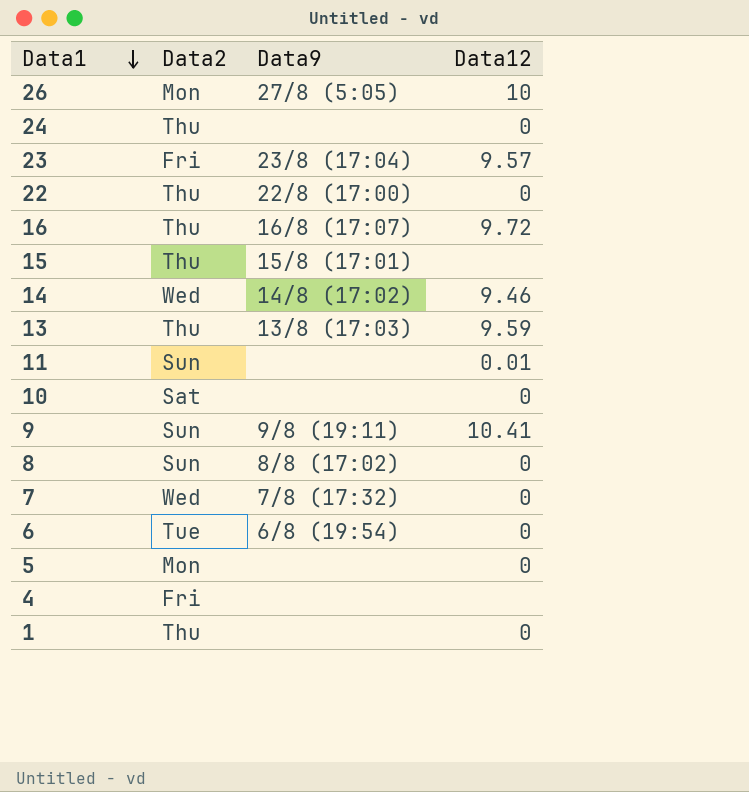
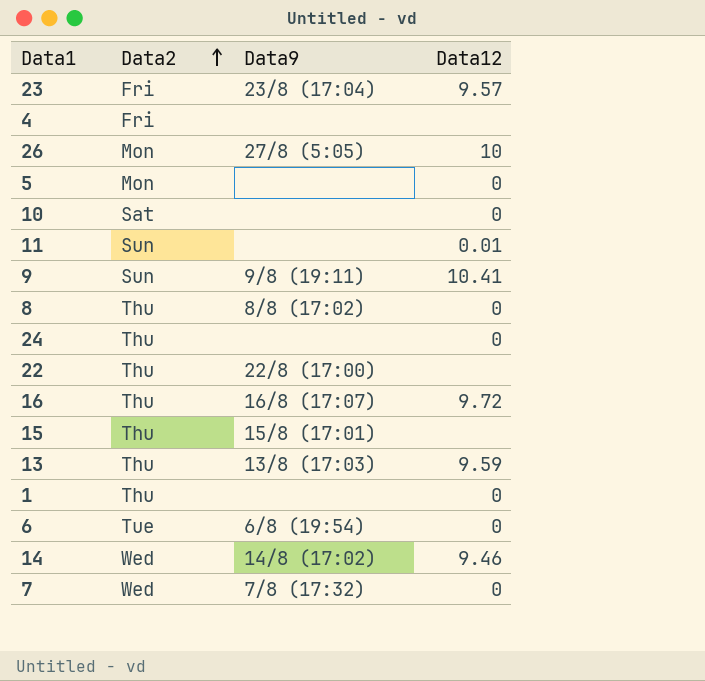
row order: Data1 descending -> Data2 ascending
8 | Data2: Sun -> Thu
22 | Data12: 0 -> none

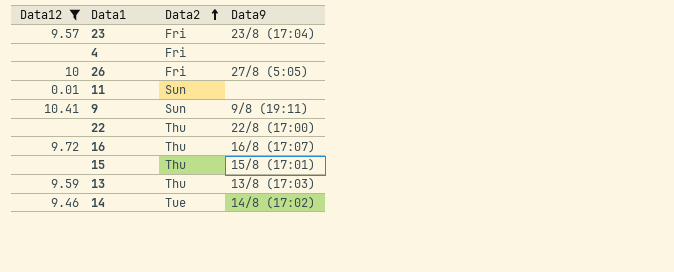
filter: none -> Data12 != 0
column Data12 | position: 4 -> 1
26 | Data2: Mon -> Fri
14 | Data2: Wed -> Tue

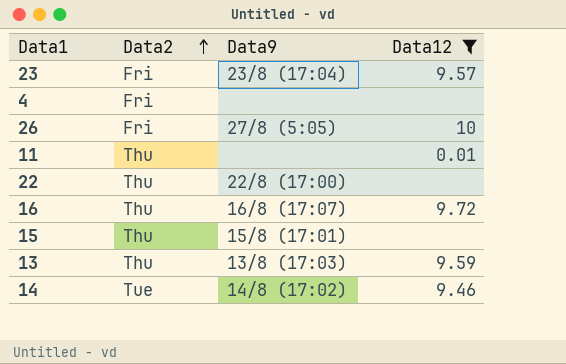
column Data12 | position: 1 -> 4
row 9: 10.41 | Sun | 9/8 (19:11) -> none
11 | Data2: Sun -> Thu

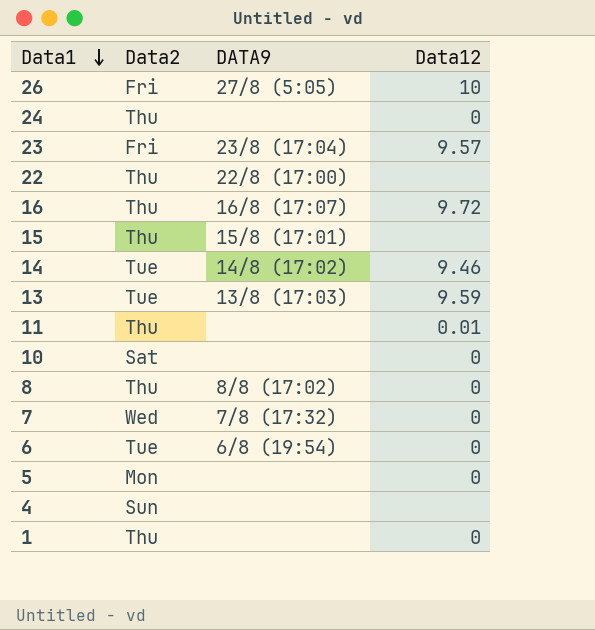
filter: Data12 != 0 -> none
row order: Data2 ascending -> Data1 descending
column name: Data9 -> DATA9
13 | Data2: Thu -> Tue
4 | Data2: Fri -> Sun

